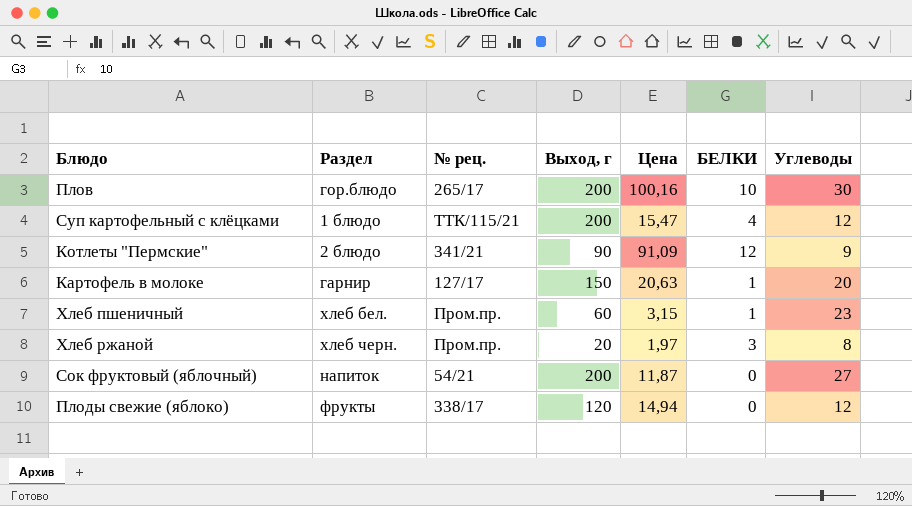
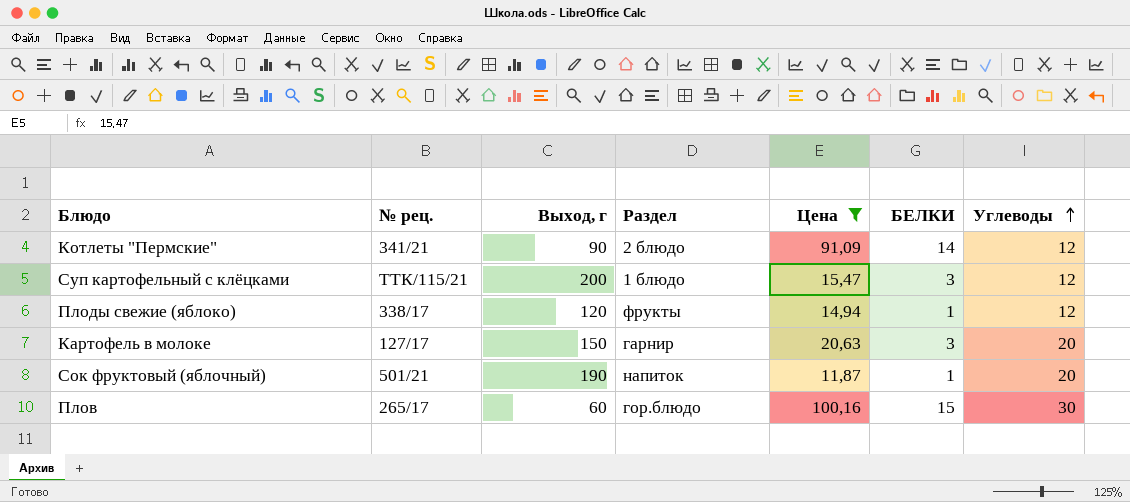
filter: none -> Цена >= 11,87
row order: none -> Углеводы ascending
column Раздел | position: 2 -> 4
Котлеты "Пермские" | БЕЛКИ: 12 -> 14
Котлеты "Пермские" | Углеводы: 9 -> 12
Суп картофельный с клёцками | БЕЛКИ: 4 -> 3
Плоды свежие (яблоко) | БЕЛКИ: 0 -> 1
Картофель в молоке | БЕЛКИ: 1 -> 3
Сок фруктовый (яблочный) | № рец.: 54/21 -> 501/21
Сок фруктовый (яблочный) | Выход, г: 200 -> 190
Сок фруктовый (яблочный) | БЕЛКИ: 0 -> 1
Сок фруктовый (яблочный) | Углеводы: 27 -> 20
Плов | Выход, г: 200 -> 60
Плов | БЕЛКИ: 10 -> 15

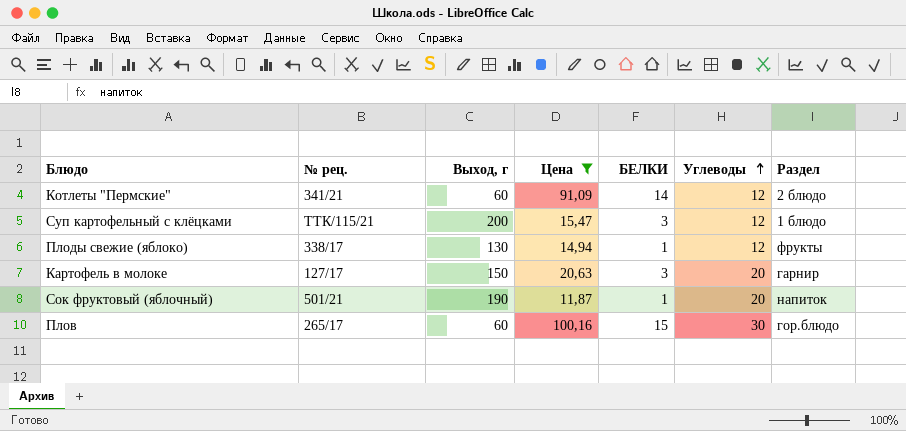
column Раздел | position: 4 -> 7
Котлеты "Пермские" | Выход, г: 90 -> 60
Плоды свежие (яблоко) | Выход, г: 120 -> 130

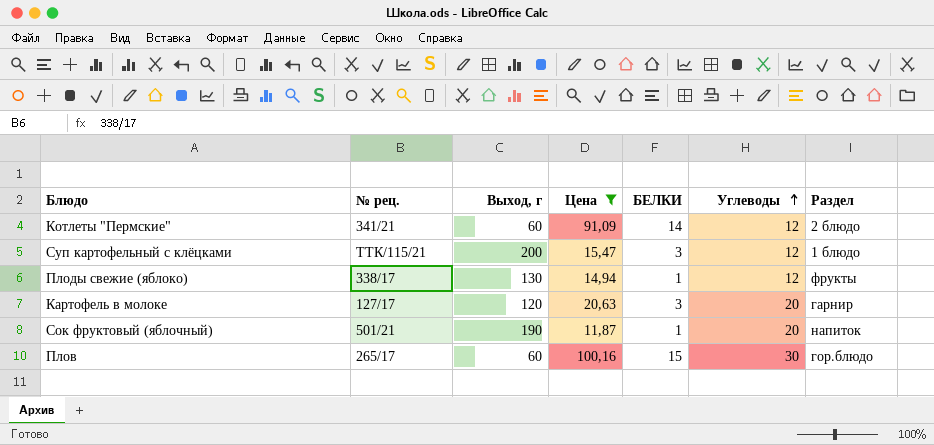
Картофель в молоке | Выход, г: 150 -> 120

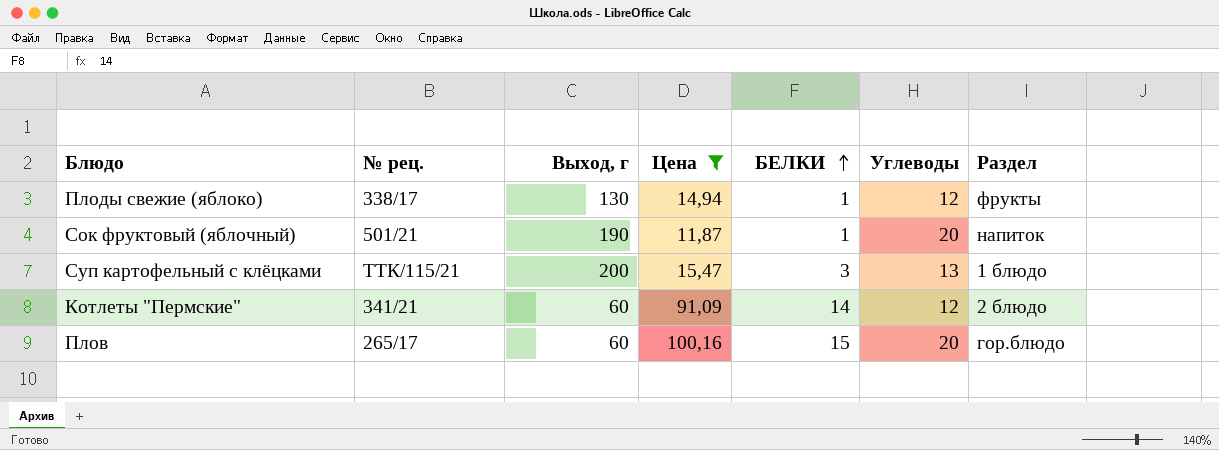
row order: Углеводы ascending -> БЕЛКИ ascending
row Картофель в молоке: 127/17 | 120 | 20,63 | 3 | 20 | гарнир -> none
Суп картофельный с клёцками | Углеводы: 12 -> 13
Плов | Углеводы: 30 -> 20

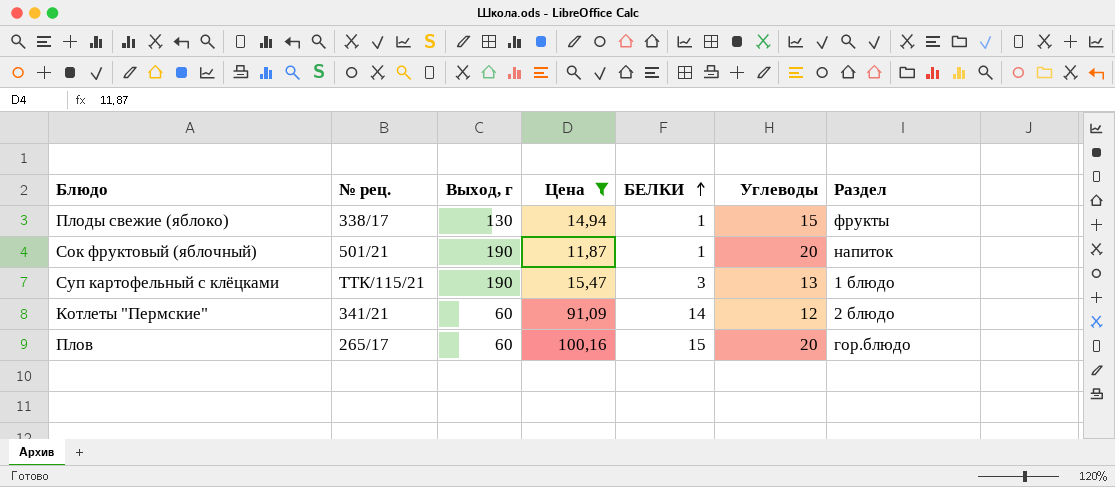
Плоды свежие (яблоко) | Углеводы: 12 -> 15
Суп картофельный с клёцками | Выход, г: 200 -> 190

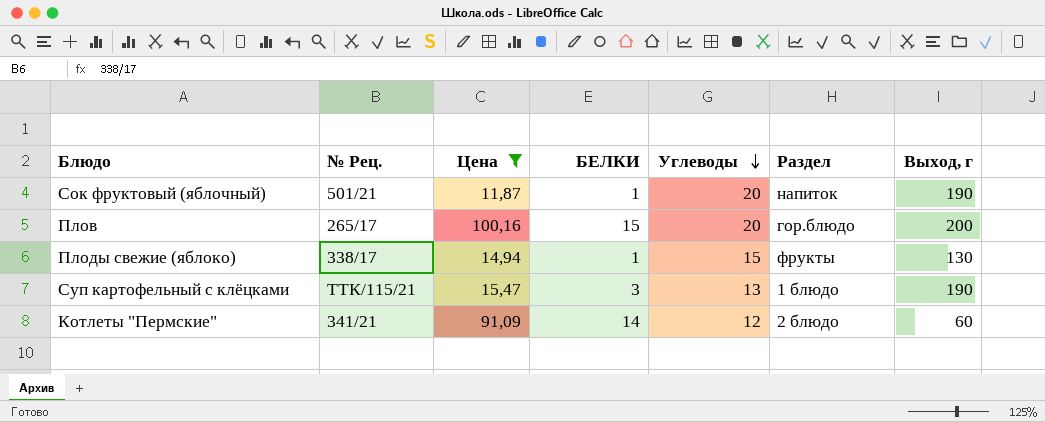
row order: БЕЛКИ ascending -> Углеводы descending
column name: № рец. -> № Рец.
column Выход, г | position: 3 -> 7
Плов | Выход, г: 60 -> 200

